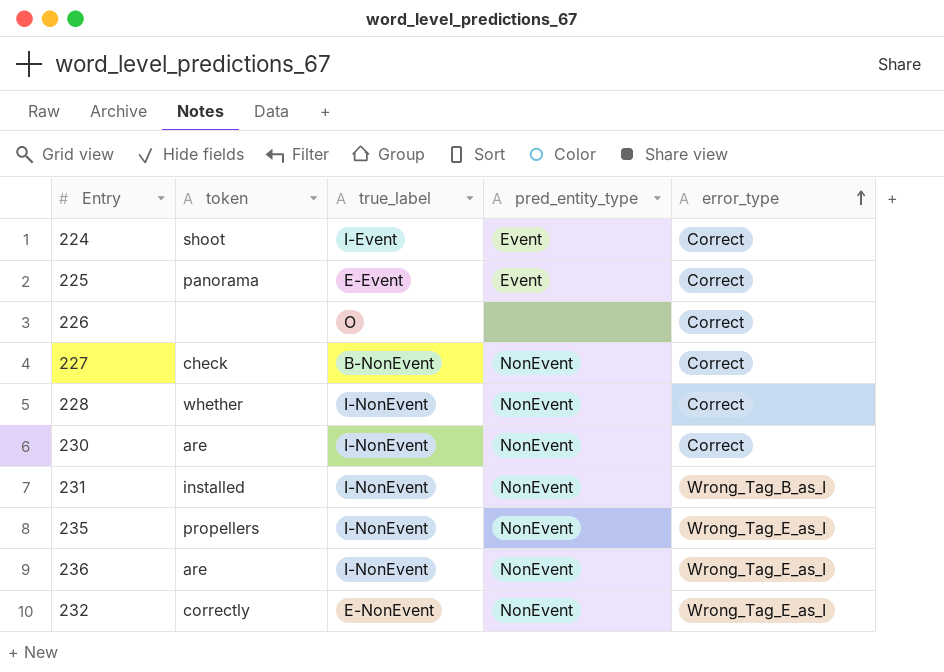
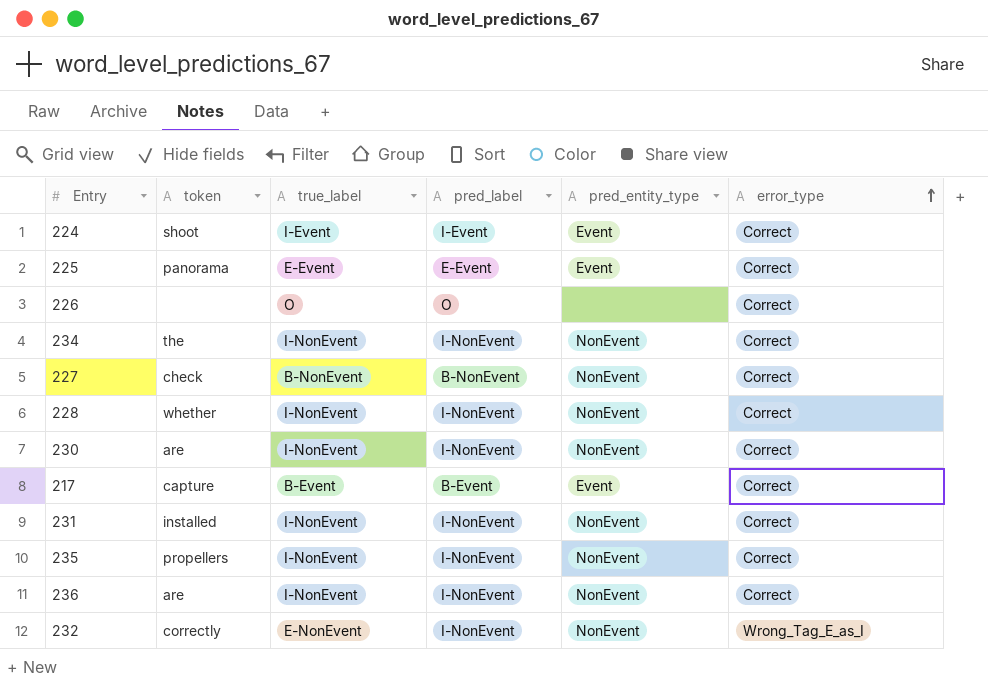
column pred_label | position: none -> 4
row 234: none -> the | I-NonEvent | I-NonEvent | NonEvent | Correct
row 217: none -> capture | B-Event | B-Event | Event | Correct
231 | error_type: Wrong_Tag_B_as_I -> Correct
235 | error_type: Wrong_Tag_E_as_I -> Correct
236 | error_type: Wrong_Tag_E_as_I -> Correct

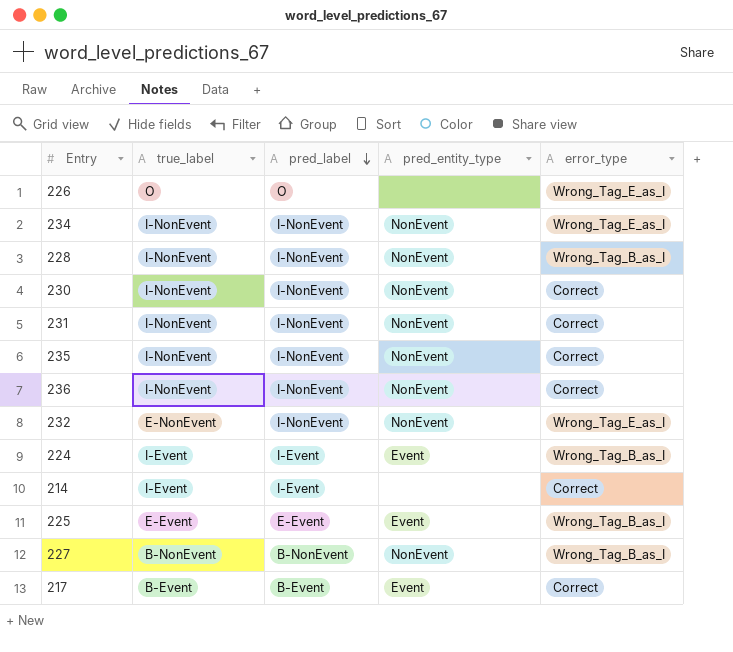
row order: error_type ascending -> pred_label descending
column token | position: 2 -> none
226 | error_type: Correct -> Wrong_Tag_E_as_I
234 | error_type: Correct -> Wrong_Tag_E_as_I
228 | error_type: Correct -> Wrong_Tag_B_as_I
224 | error_type: Correct -> Wrong_Tag_B_as_I
row 214: none -> I-Event | I-Event | none | Correct
225 | error_type: Correct -> Wrong_Tag_B_as_I
227 | error_type: Correct -> Wrong_Tag_B_as_I

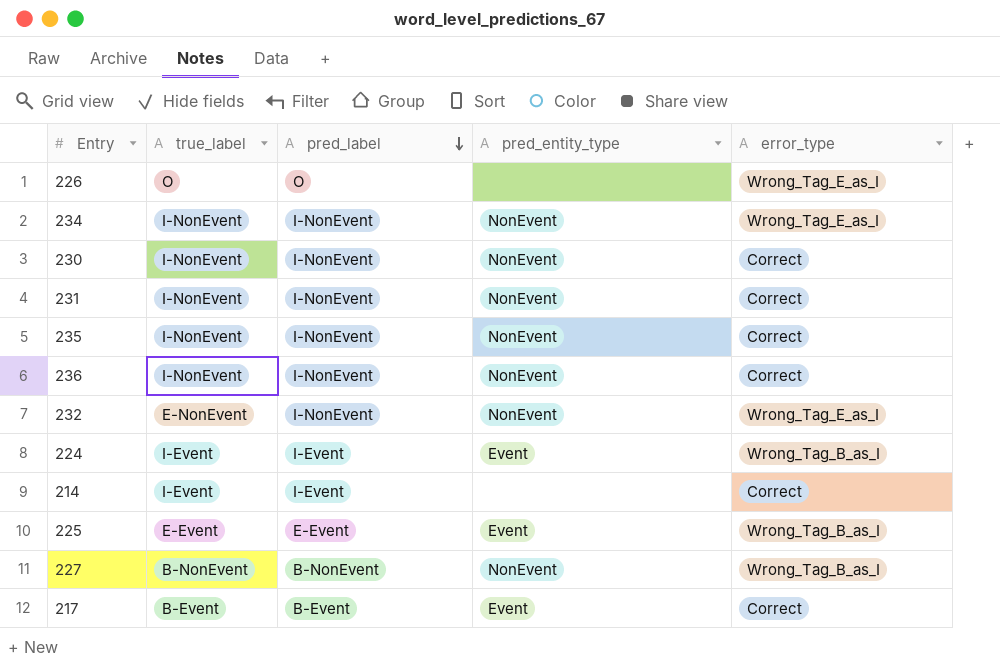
row 228: I-NonEvent | I-NonEvent | NonEvent | Wrong_Tag_B_as_I -> none

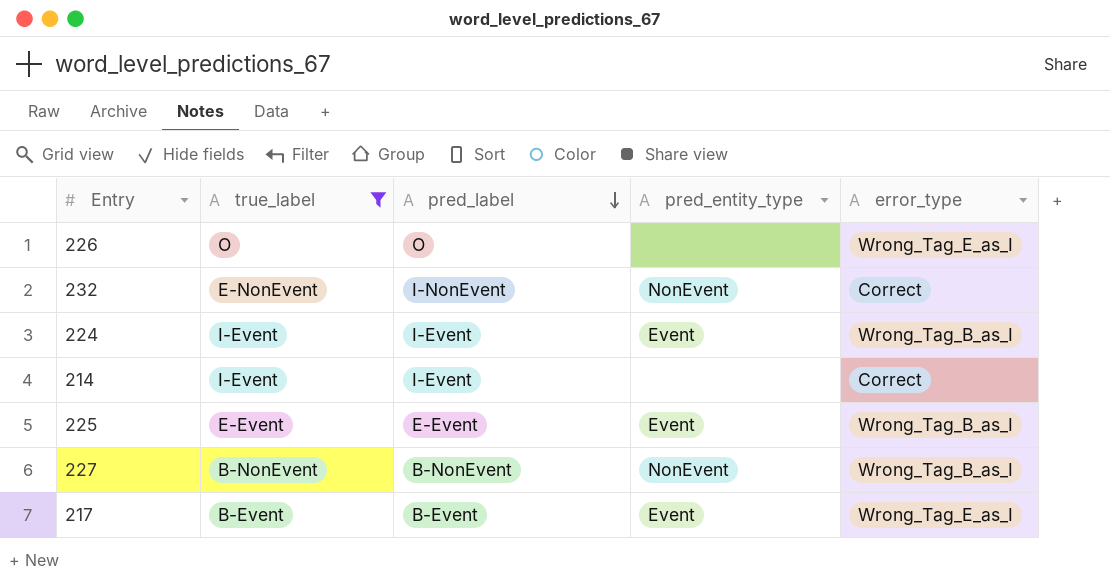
filter: none -> true_label != I-NonEvent
232 | error_type: Wrong_Tag_E_as_I -> Correct
217 | error_type: Correct -> Wrong_Tag_E_as_I

